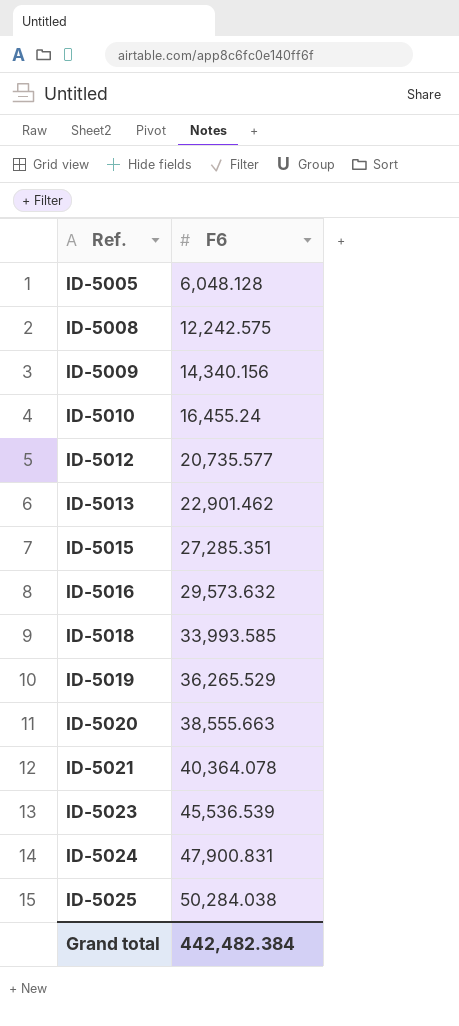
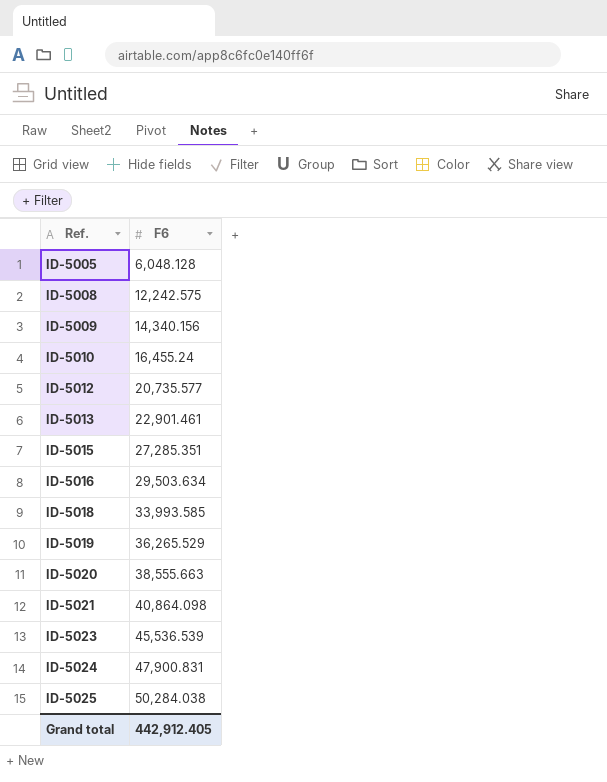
ID-5013 | F6: 22,901.462 -> 22,901.461
ID-5016 | F6: 29,573.632 -> 29,503.634
ID-5021 | F6: 40,364.078 -> 40,864.098
Grand total | F6: 442,482.384 -> 442,912.405

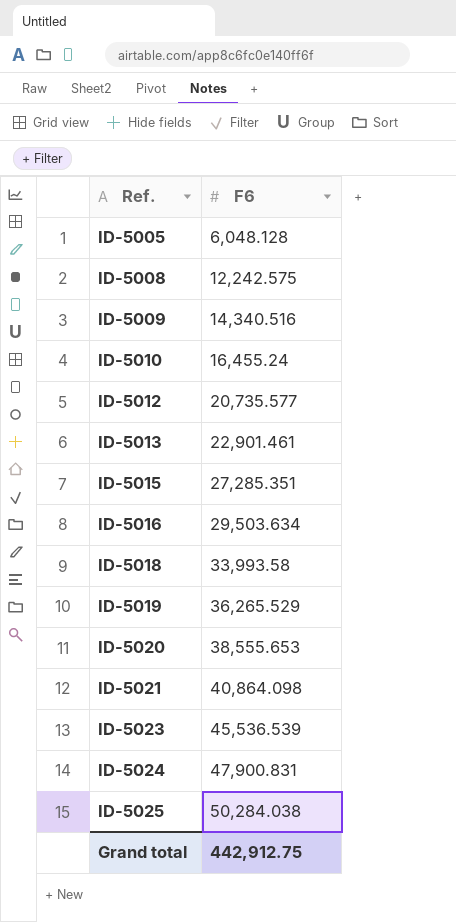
ID-5009 | F6: 14,340.156 -> 14,340.516
ID-5018 | F6: 33,993.585 -> 33,993.58
ID-5020 | F6: 38,555.663 -> 38,555.653
Grand total | F6: 442,912.405 -> 442,912.75

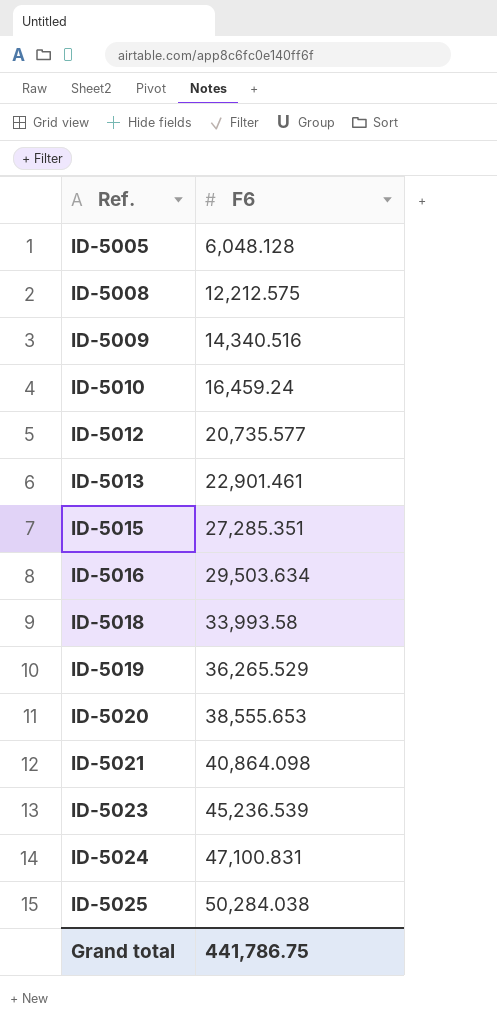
ID-5008 | F6: 12,242.575 -> 12,212.575
ID-5010 | F6: 16,455.24 -> 16,459.24
ID-5023 | F6: 45,536.539 -> 45,236.539
ID-5024 | F6: 47,900.831 -> 47,100.831
Grand total | F6: 442,912.75 -> 441,786.75

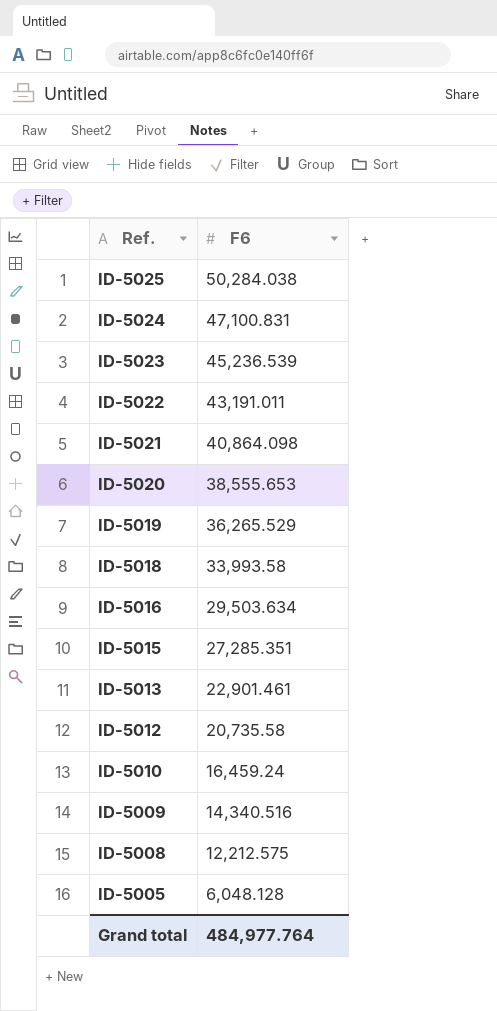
row order: Ref. ascending -> Ref. descending
row ID-5022: none -> 43,191.011
ID-5012 | F6: 20,735.577 -> 20,735.58
Grand total | F6: 441,786.75 -> 484,977.764

